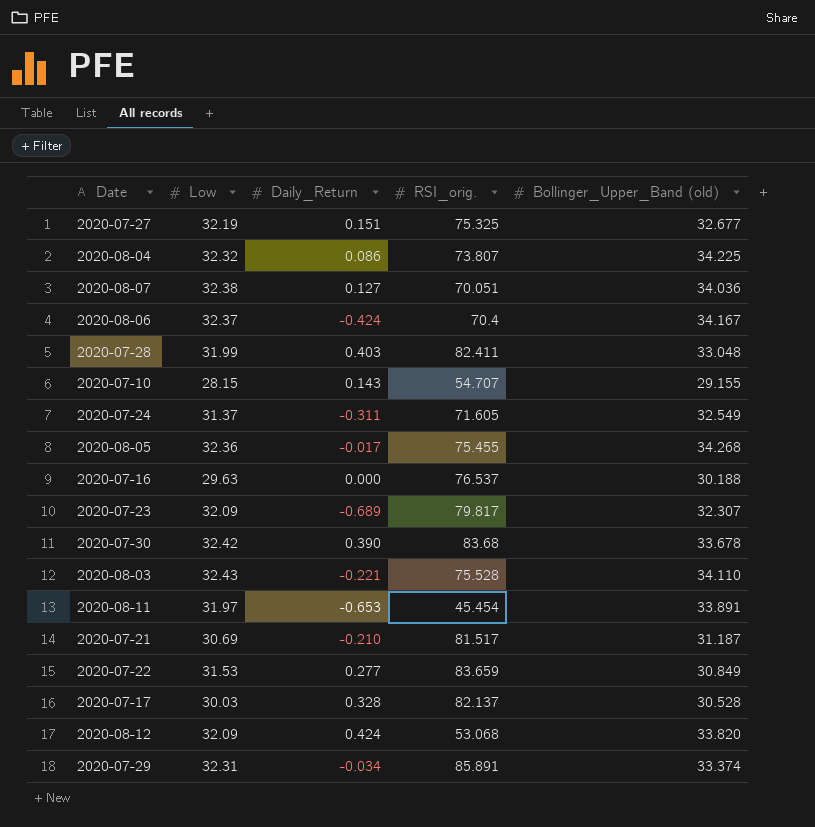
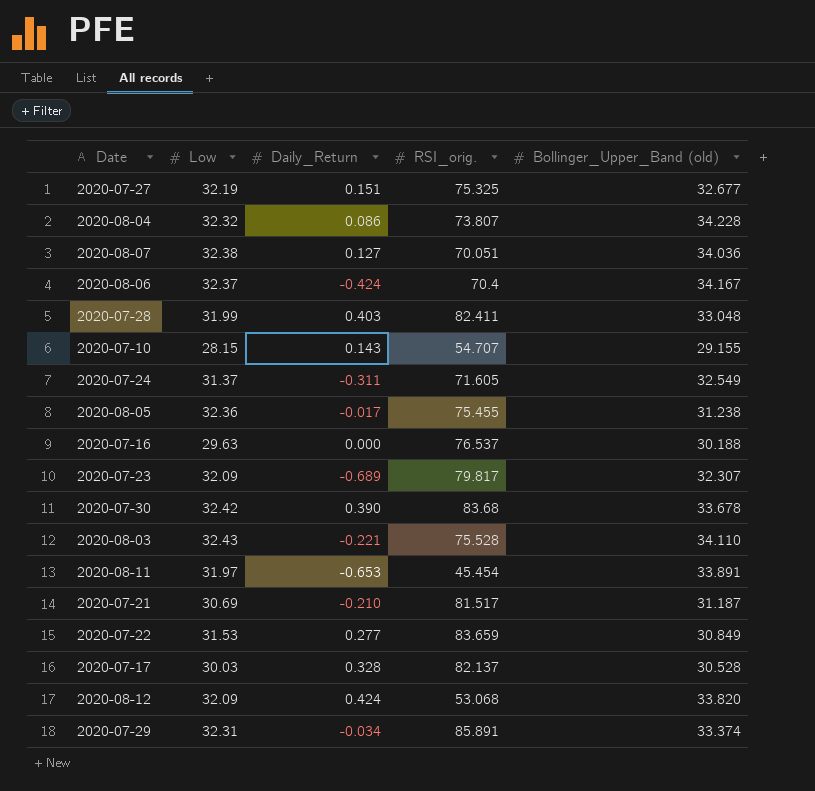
2020-08-04 | Bollinger_Upper_Band (old): 34.225 -> 34.228
2020-08-05 | Bollinger_Upper_Band (old): 34.268 -> 31.238

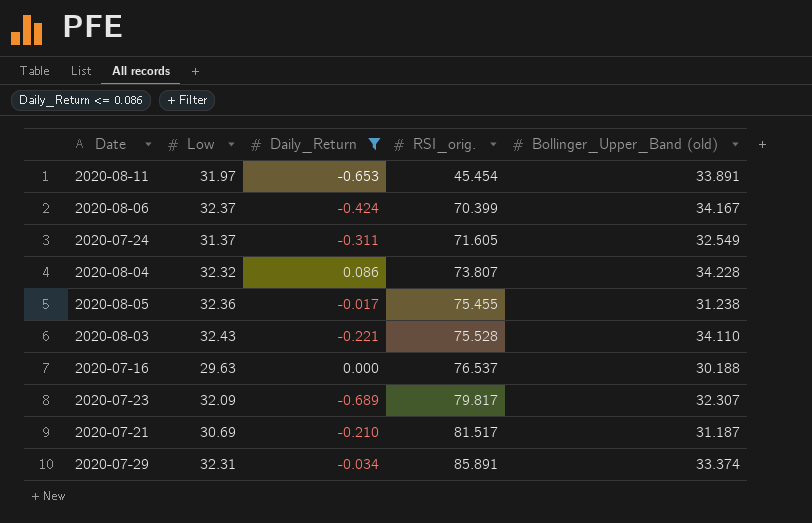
filter: none -> Daily_Return <= 0.086
row order: none -> RSI_orig. ascending
2020-08-06 | RSI_orig.: 70.4 -> 70.399

